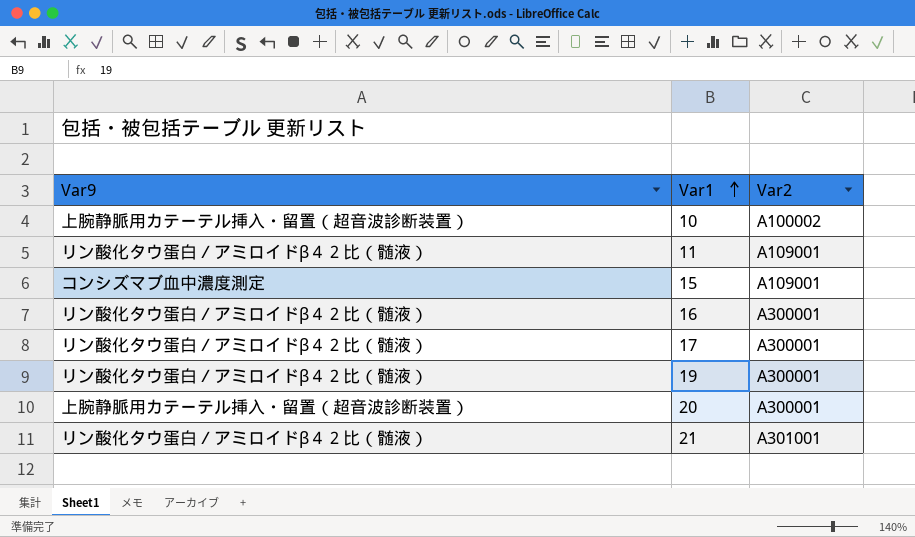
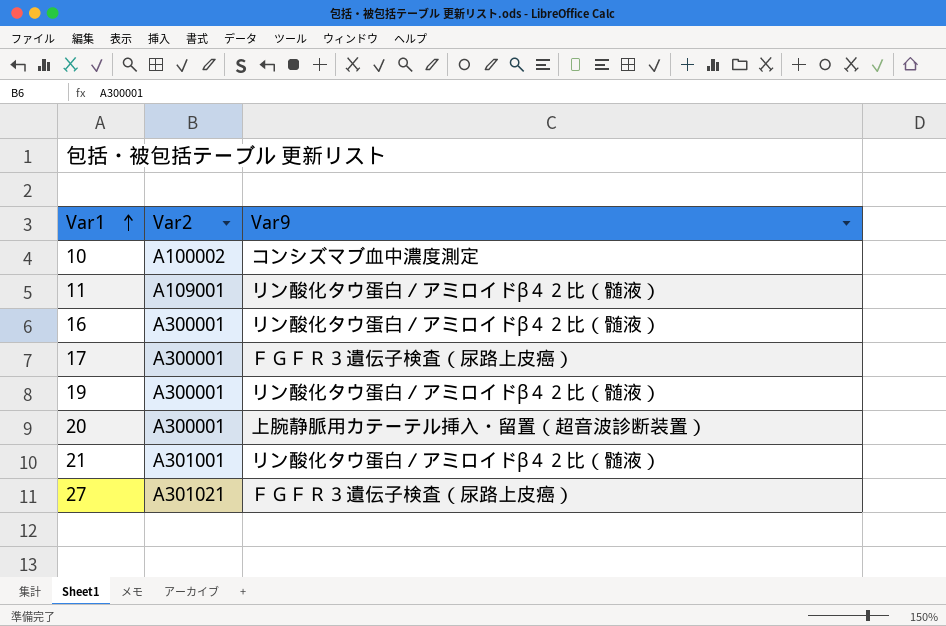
column Var9 | position: 1 -> 3
row 15: コンシズマブ血中濃度測定 | A109001 -> none
10 | Var9: 上腕静脈用カテーテル挿入・留置（超音波診断装置） -> コンシズマブ血中濃度測定
17 | Var9: リン酸化タウ蛋白／アミロイドβ４２比（髄液） -> ＦＧＦＲ３遺伝子検査（尿路上皮癌）
row 27: none -> A301021 | ＦＧＦＲ３遺伝子検査（尿路上皮癌）

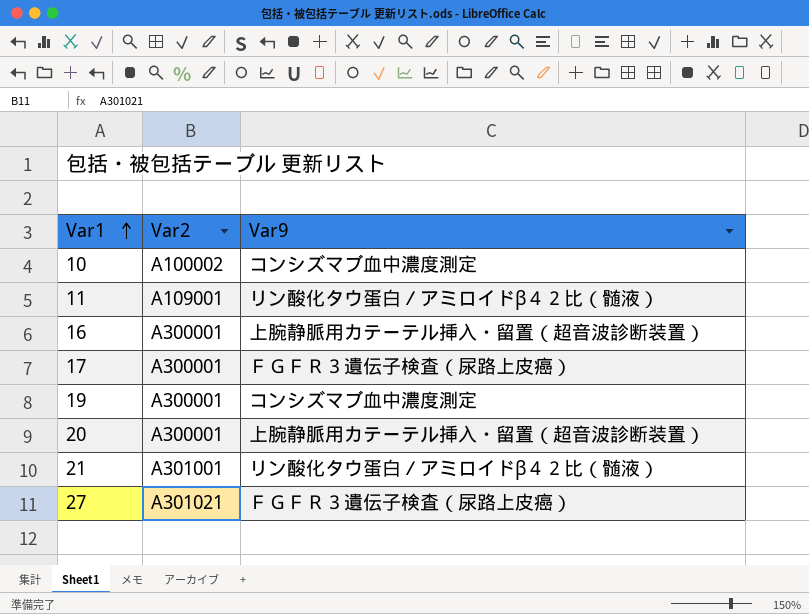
16 | Var9: リン酸化タウ蛋白／アミロイドβ４２比（髄液） -> 上腕静脈用カテーテル挿入・留置（超音波診断装置）
19 | Var9: リン酸化タウ蛋白／アミロイドβ４２比（髄液） -> コンシズマブ血中濃度測定

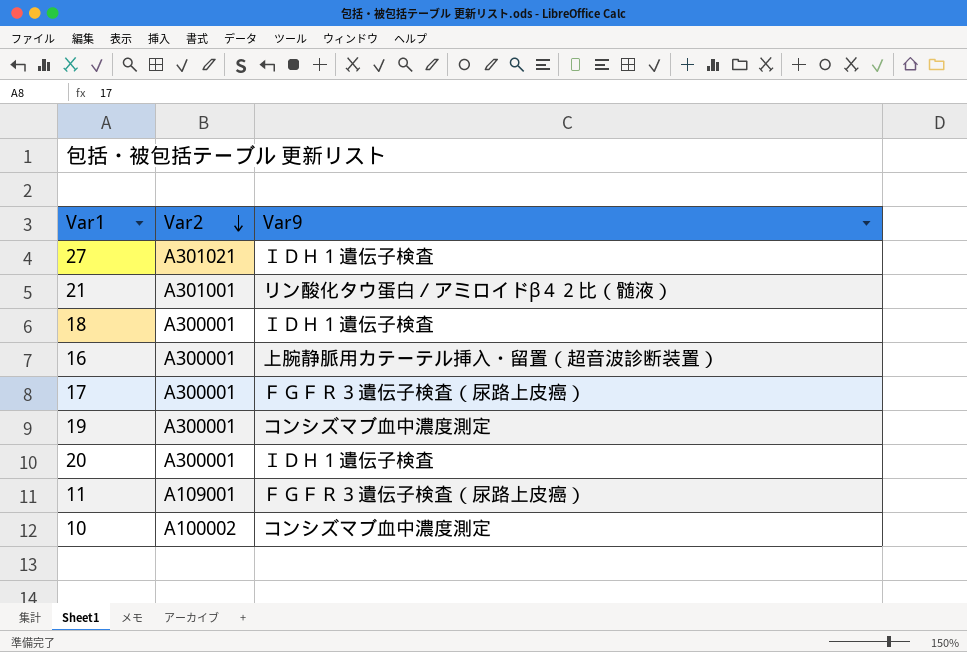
row order: Var1 ascending -> Var2 descending
27 | Var9: ＦＧＦＲ３遺伝子検査（尿路上皮癌） -> ＩＤＨ１遺伝子検査
row 18: none -> A300001 | ＩＤＨ１遺伝子検査
20 | Var9: 上腕静脈用カテーテル挿入・留置（超音波診断装置） -> ＩＤＨ１遺伝子検査
11 | Var9: リン酸化タウ蛋白／アミロイドβ４２比（髄液） -> ＦＧＦＲ３遺伝子検査（尿路上皮癌）

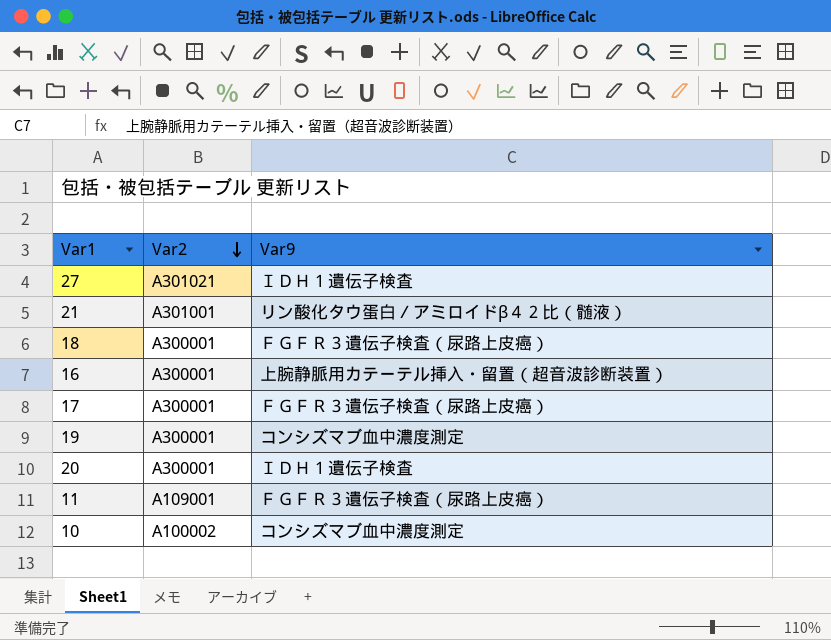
18 | Var9: ＩＤＨ１遺伝子検査 -> ＦＧＦＲ３遺伝子検査（尿路上皮癌）

